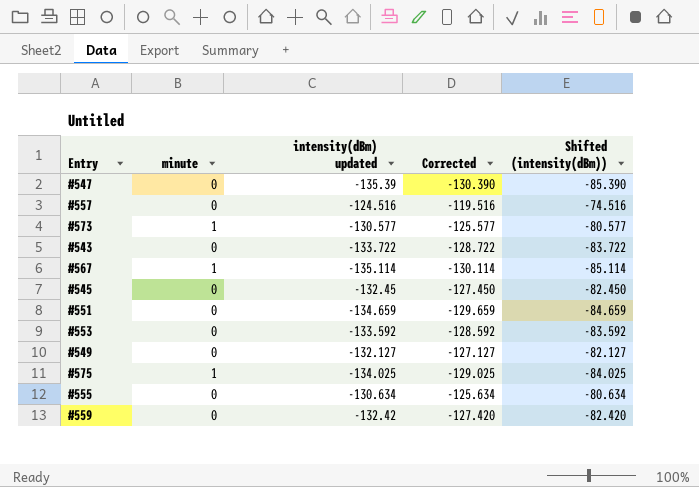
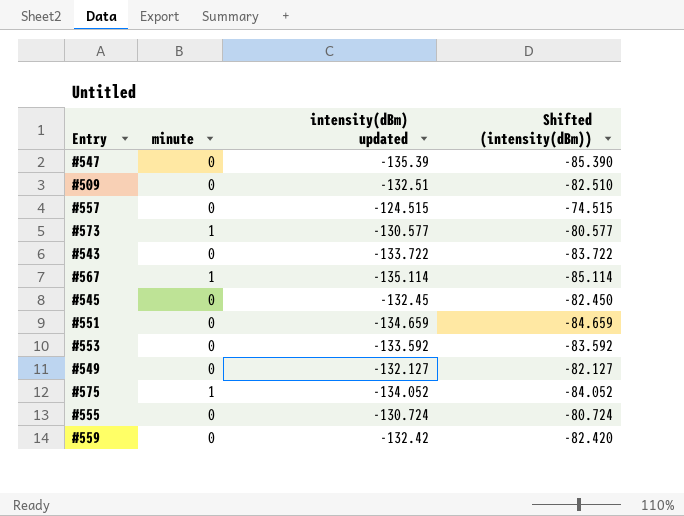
column Corrected | formula: [intensity(dBm) updated] + 5 -> none
row #509: none -> 0 | -132.51 | -82.510
#557 | intensity(dBm) updated: -124.516 -> -124.515
#557 | Shifted (intensity(dBm)): -74.516 -> -74.515
#575 | intensity(dBm) updated: -134.025 -> -134.052
#575 | Shifted (intensity(dBm)): -84.025 -> -84.052
#555 | intensity(dBm) updated: -130.634 -> -130.724
#555 | Shifted (intensity(dBm)): -80.634 -> -80.724

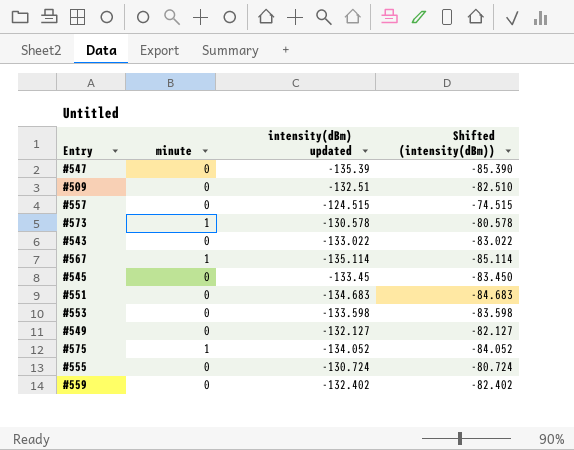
#573 | intensity(dBm) updated: -130.577 -> -130.578
#573 | Shifted (intensity(dBm)): -80.577 -> -80.578
#543 | intensity(dBm) updated: -133.722 -> -133.022
#543 | Shifted (intensity(dBm)): -83.722 -> -83.022
#545 | intensity(dBm) updated: -132.45 -> -133.45
#545 | Shifted (intensity(dBm)): -82.450 -> -83.450
#551 | intensity(dBm) updated: -134.659 -> -134.683
#551 | Shifted (intensity(dBm)): -84.659 -> -84.683
#553 | intensity(dBm) updated: -133.592 -> -133.598
#553 | Shifted (intensity(dBm)): -83.592 -> -83.598
#559 | intensity(dBm) updated: -132.42 -> -132.402
#559 | Shifted (intensity(dBm)): -82.420 -> -82.402

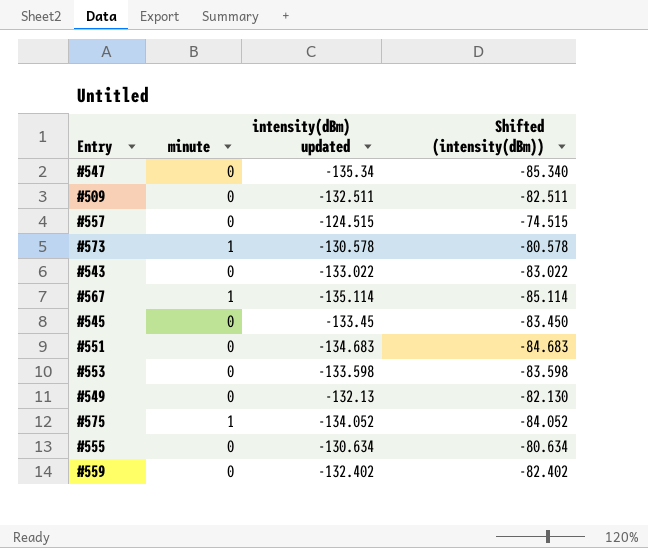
#547 | intensity(dBm) updated: -135.39 -> -135.34
#547 | Shifted (intensity(dBm)): -85.390 -> -85.340
#509 | intensity(dBm) updated: -132.51 -> -132.511
#509 | Shifted (intensity(dBm)): -82.510 -> -82.511
#549 | intensity(dBm) updated: -132.127 -> -132.13
#549 | Shifted (intensity(dBm)): -82.127 -> -82.130
#555 | intensity(dBm) updated: -130.724 -> -130.634
#555 | Shifted (intensity(dBm)): -80.724 -> -80.634

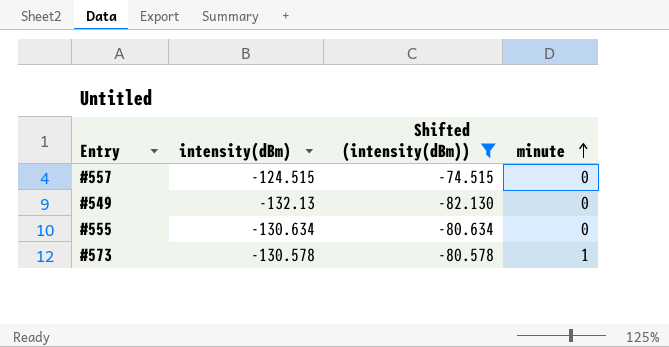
filter: none -> Shifted (intensity(dBm)) >= -82.130
row order: none -> minute ascending
column name: intensity(dBm) updated -> intensity(dBm)
column minute | position: 2 -> 4

